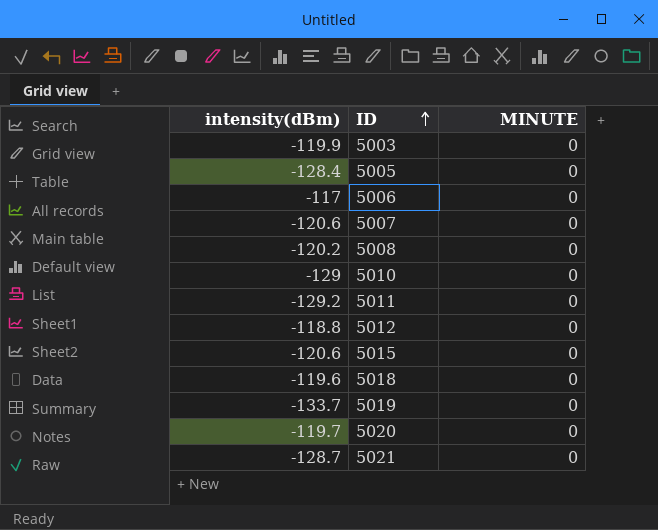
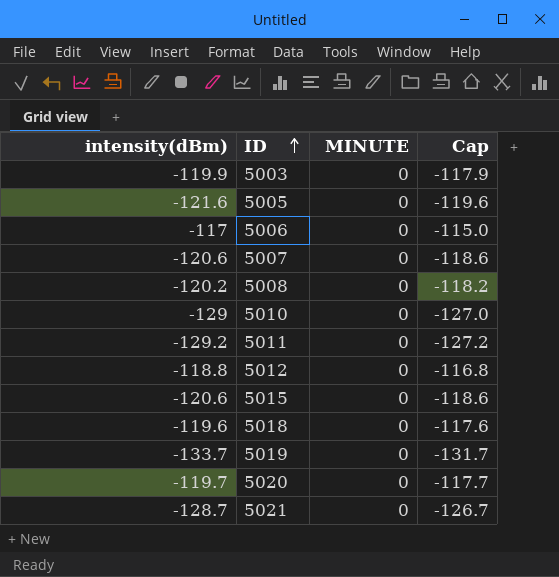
column Cap | formula: none -> [intensity(dBm)] + 2
5005 | intensity(dBm): -128.4 -> -121.6

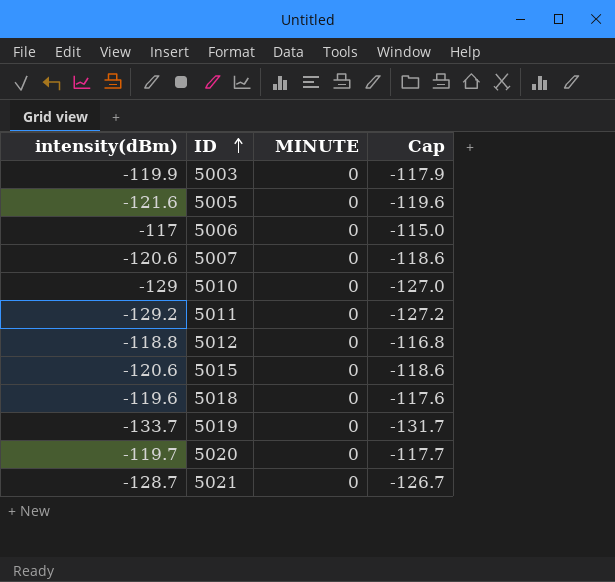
row 5008: -120.2 | 0 | -118.2 -> none

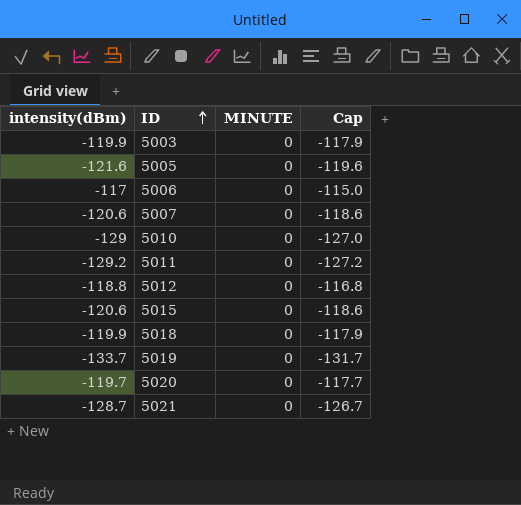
5018 | intensity(dBm): -119.6 -> -119.9
5018 | Cap: -117.6 -> -117.9

